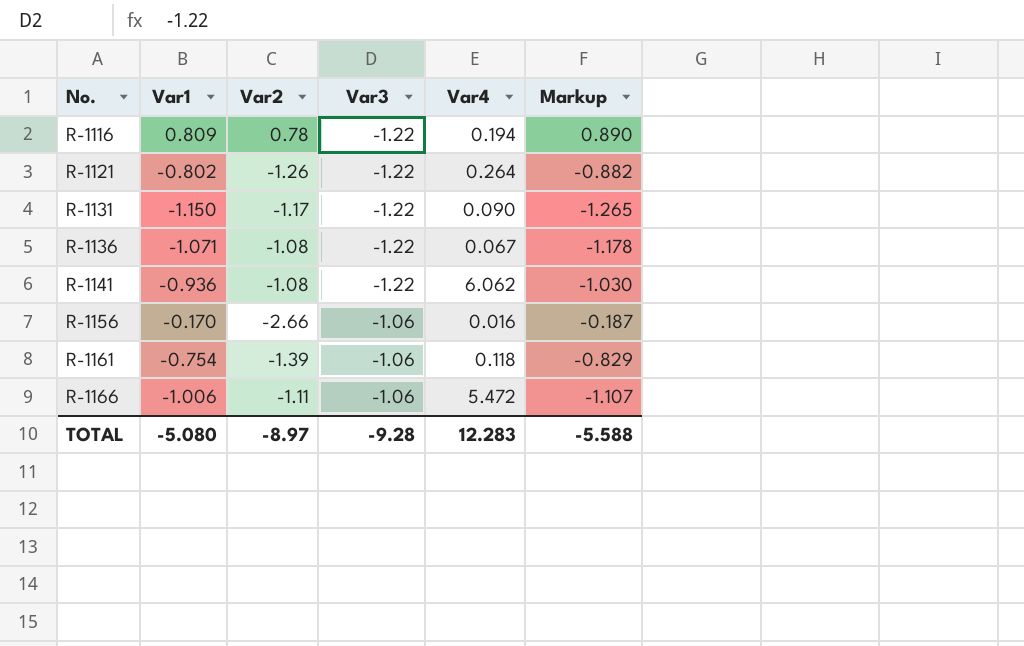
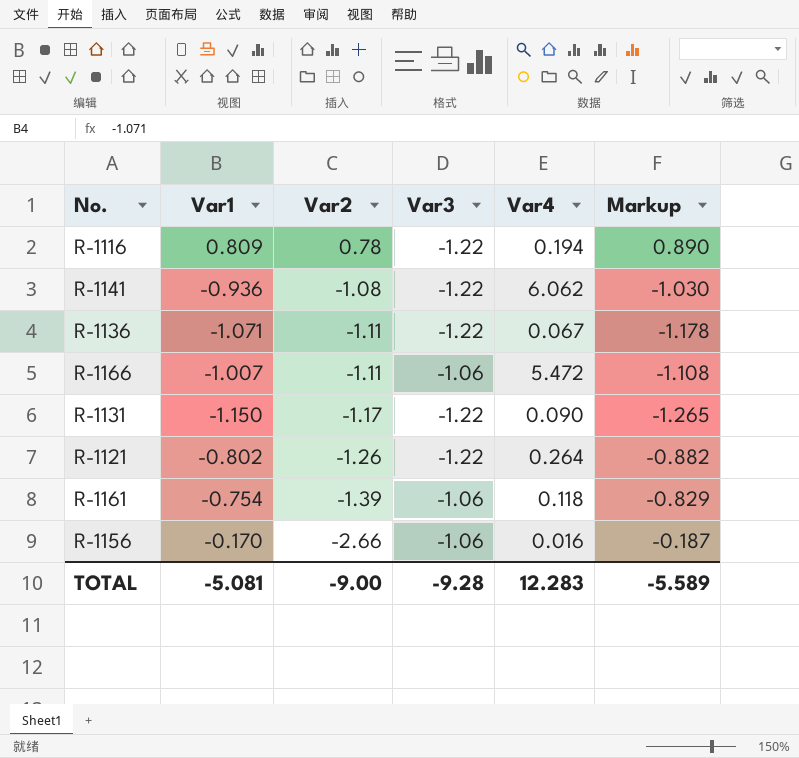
row order: No. ascending -> Var2 descending
R-1136 | Var2: -1.08 -> -1.11
R-1166 | Var1: -1.006 -> -1.007
R-1166 | Markup: -1.107 -> -1.108
TOTAL | Var1: -5.080 -> -5.081
TOTAL | Var2: -8.97 -> -9.00
TOTAL | Markup: -5.588 -> -5.589

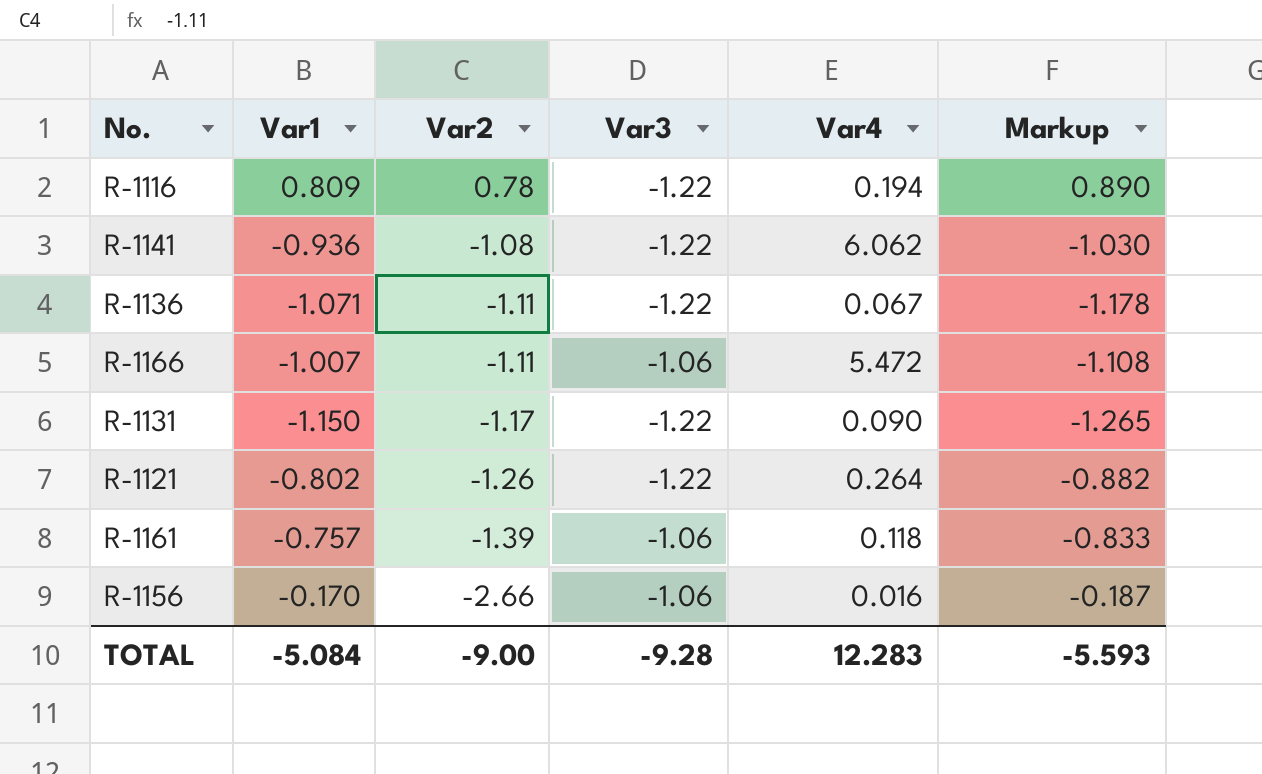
R-1161 | Var1: -0.754 -> -0.757
R-1161 | Markup: -0.829 -> -0.833
TOTAL | Var1: -5.081 -> -5.084
TOTAL | Markup: -5.589 -> -5.593

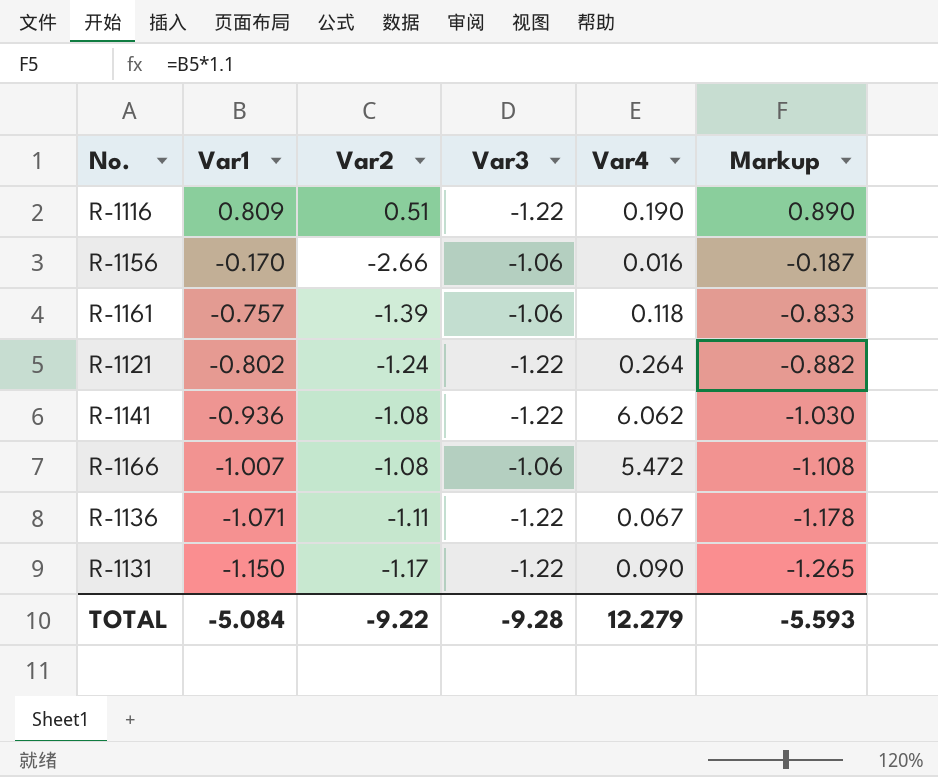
row order: Var2 descending -> Var1 descending
R-1116 | Var2: 0.78 -> 0.51
R-1116 | Var4: 0.194 -> 0.190
R-1121 | Var2: -1.26 -> -1.24
R-1166 | Var2: -1.11 -> -1.08
TOTAL | Var2: -9.00 -> -9.22
TOTAL | Var4: 12.283 -> 12.279

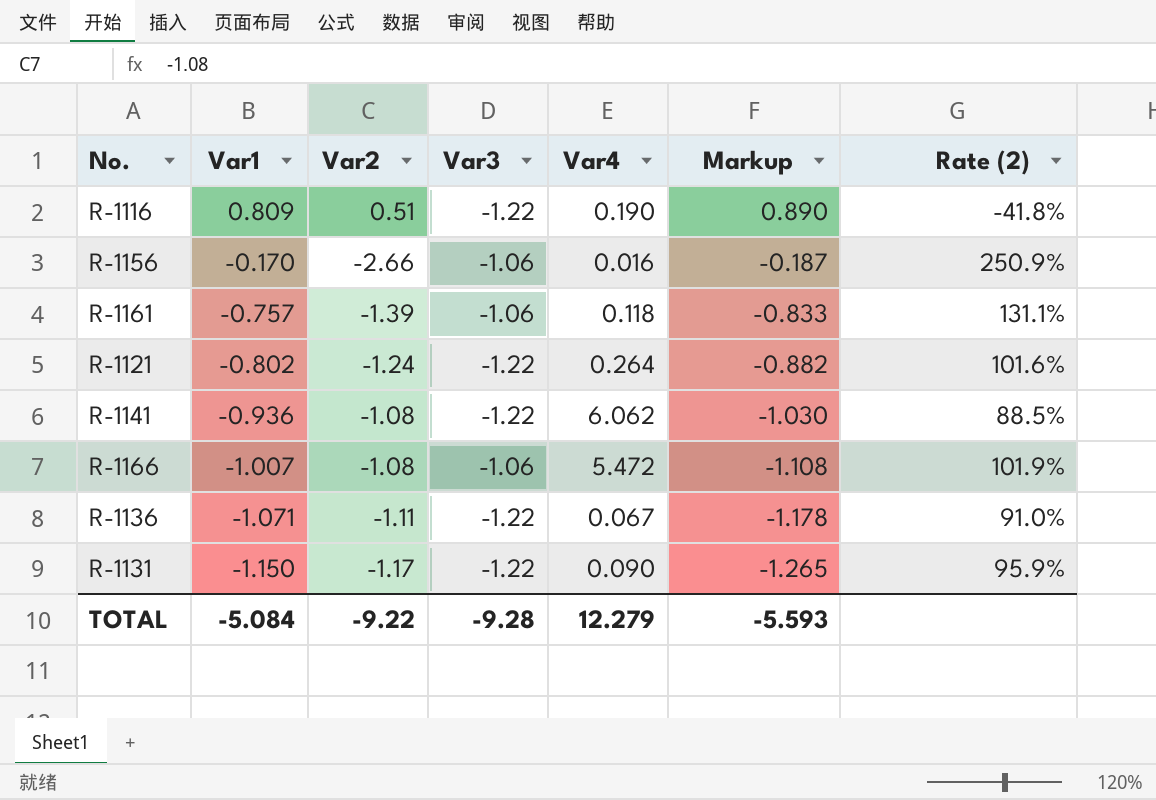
column Rate (2) | formula: none -> [Var2] / [Var3]

